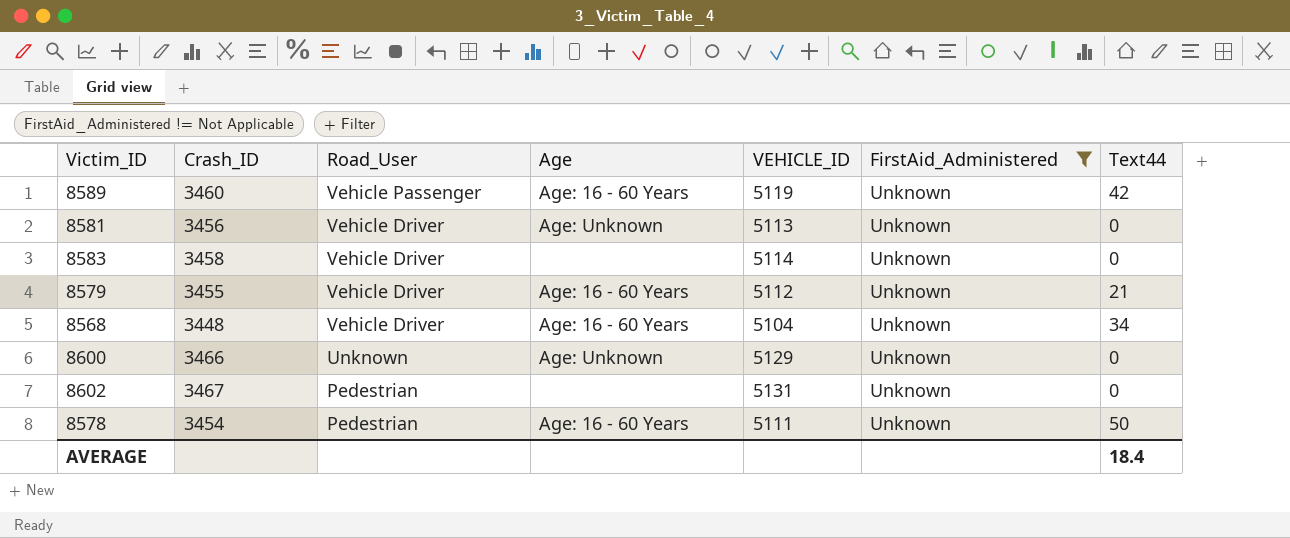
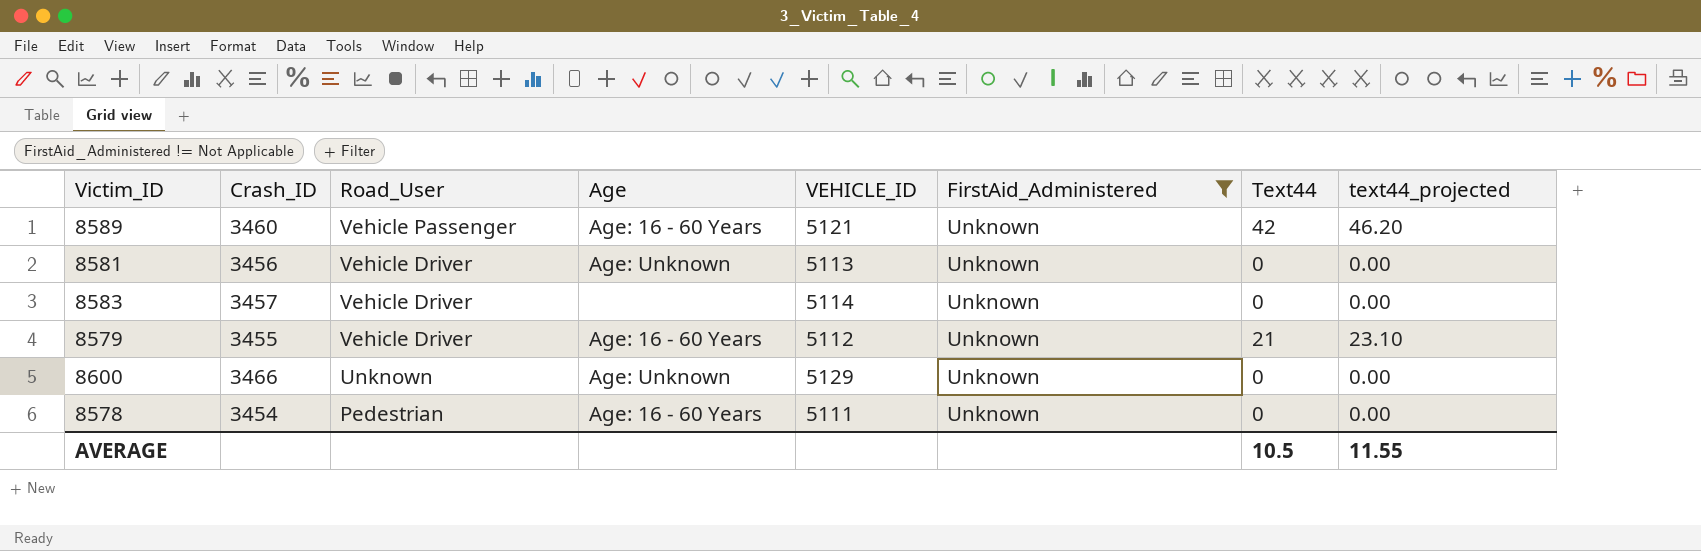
column text44_projected | formula: none -> [Text44] * 1.1
row 8568: 3448 | Vehicle Driver | Age: 16 - 60 Years | 5104 | Unknown | 34 -> none
row 8602: 3467 | Pedestrian | none | 5131 | Unknown | 0 -> none
8589 | VEHICLE_ID: 5119 -> 5121
8583 | Crash_ID: 3458 -> 3457
8578 | Text44: 50 -> 0
AVERAGE | Text44: 18.4 -> 10.5

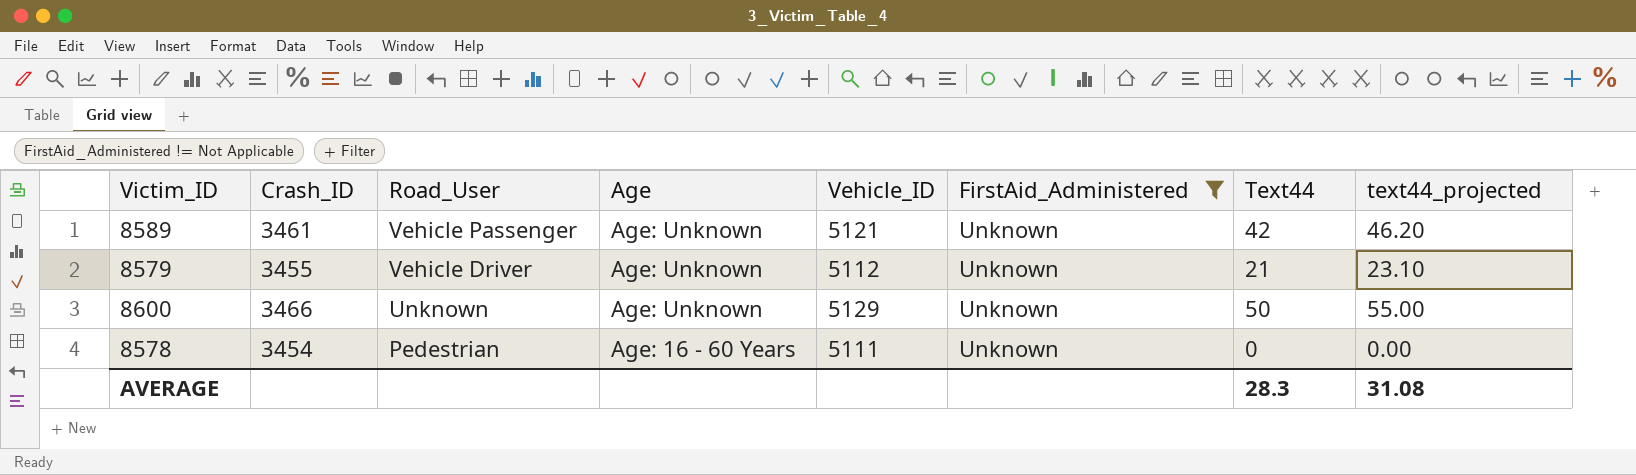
column name: VEHICLE_ID -> Vehicle_ID
row 8581: 3456 | Vehicle Driver | Age: Unknown | 5113 | Unknown | 0 | 0.00 -> none
row 8583: 3457 | Vehicle Driver | none | 5114 | Unknown | 0 | 0.00 -> none
8589 | Crash_ID: 3460 -> 3461
8589 | Age: Age: 16 - 60 Years -> Age: Unknown
8579 | Age: Age: 16 - 60 Years -> Age: Unknown
8600 | Text44: 0 -> 50
8600 | text44_projected: 0.00 -> 55.00
AVERAGE | Text44: 10.5 -> 28.3
AVERAGE | text44_projected: 11.55 -> 31.08

